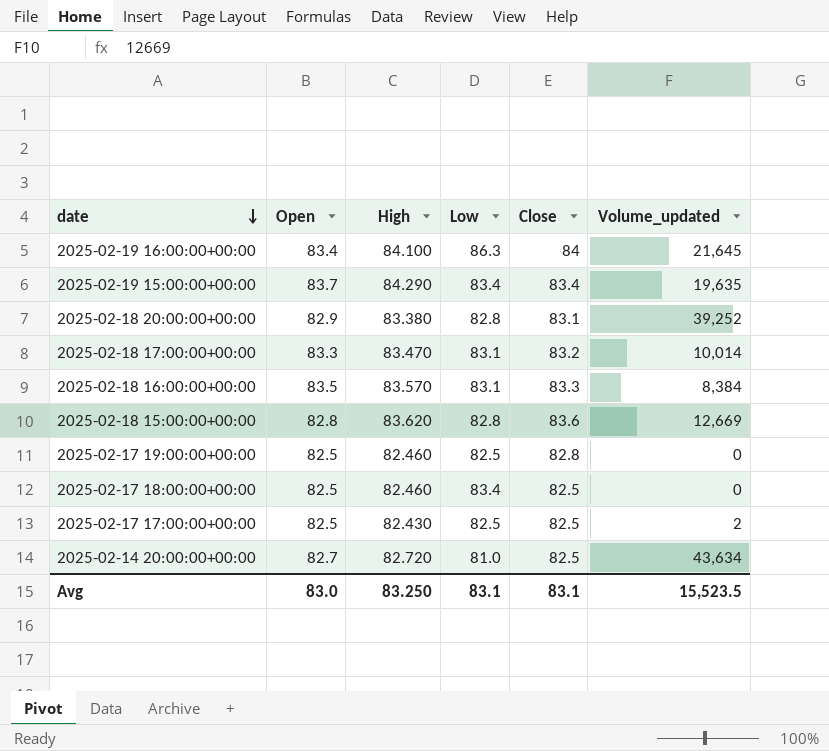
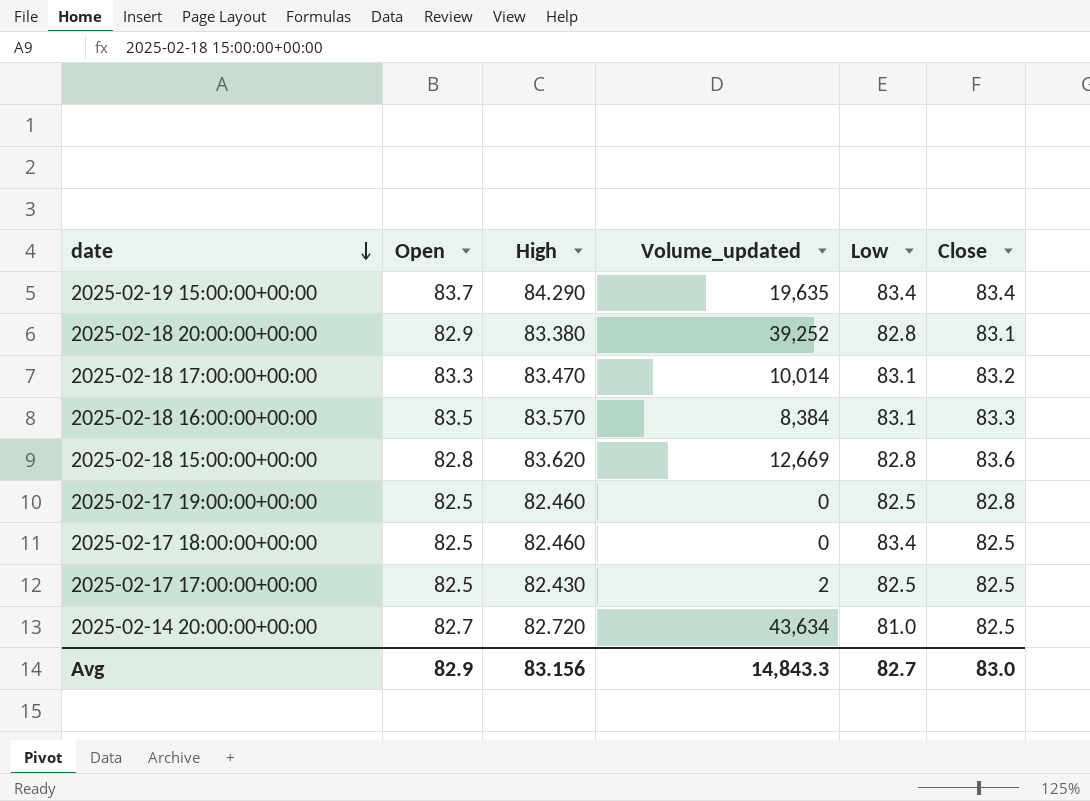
column Volume_updated | position: 6 -> 4
row 2025-02-19 16:00:00+00:00: 83.4 | 84.100 | 86.3 | 84 | 21,645 -> none
Avg | Open: 83.0 -> 82.9
Avg | High: 83.250 -> 83.156
Avg | Volume_updated: 15,523.5 -> 14,843.3
Avg | Low: 83.1 -> 82.7
Avg | Close: 83.1 -> 83.0

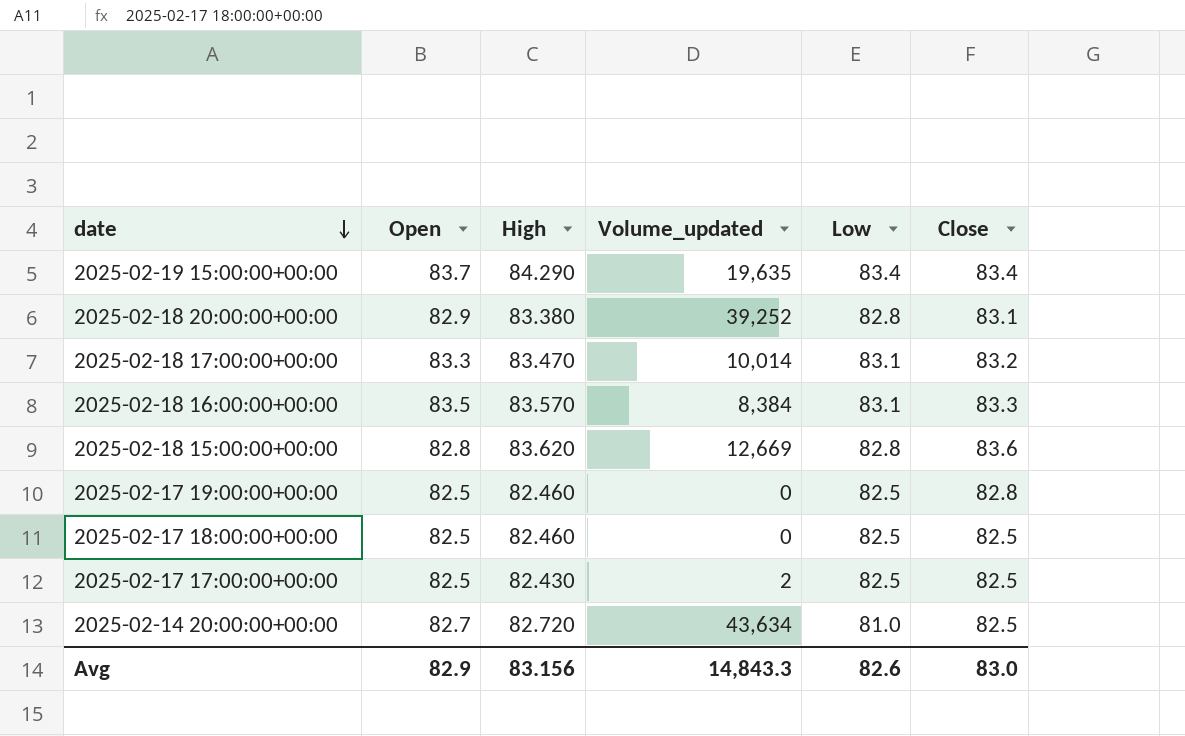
2025-02-17 18:00:00+00:00 | Low: 83.4 -> 82.5
Avg | Low: 82.7 -> 82.6

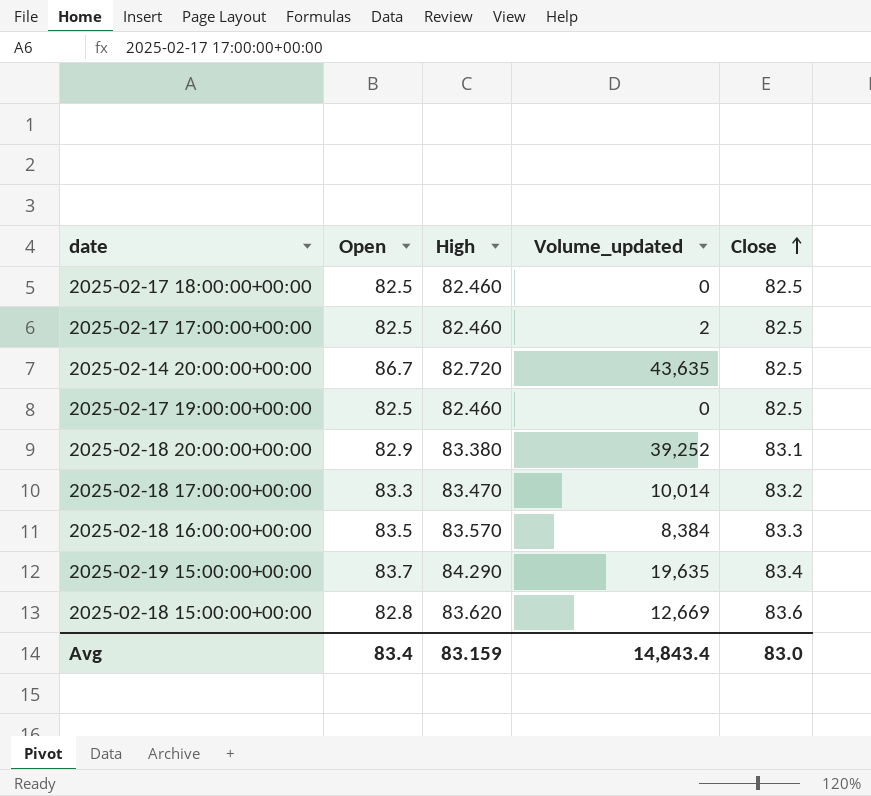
row order: date descending -> Close ascending
column Low | position: 5 -> none
2025-02-17 17:00:00+00:00 | High: 82.430 -> 82.460
2025-02-14 20:00:00+00:00 | Open: 82.7 -> 86.7
2025-02-14 20:00:00+00:00 | Volume_updated: 43,634 -> 43,635
2025-02-17 19:00:00+00:00 | Close: 82.8 -> 82.5
Avg | Open: 82.9 -> 83.4
Avg | High: 83.156 -> 83.159
Avg | Volume_updated: 14,843.3 -> 14,843.4

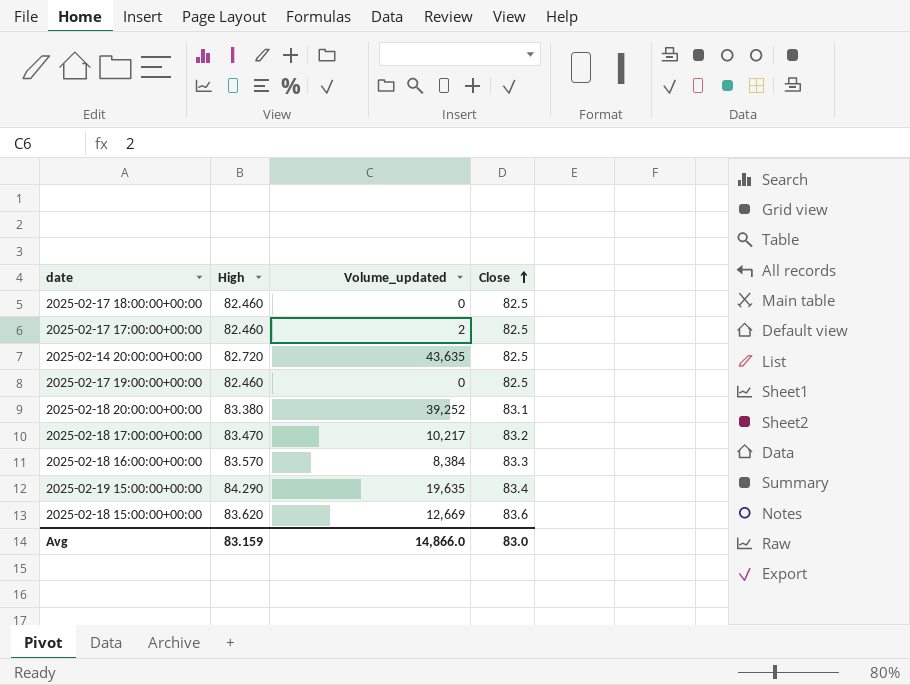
column Open | position: 2 -> none
2025-02-18 17:00:00+00:00 | Volume_updated: 10,014 -> 10,217
Avg | Volume_updated: 14,843.4 -> 14,866.0

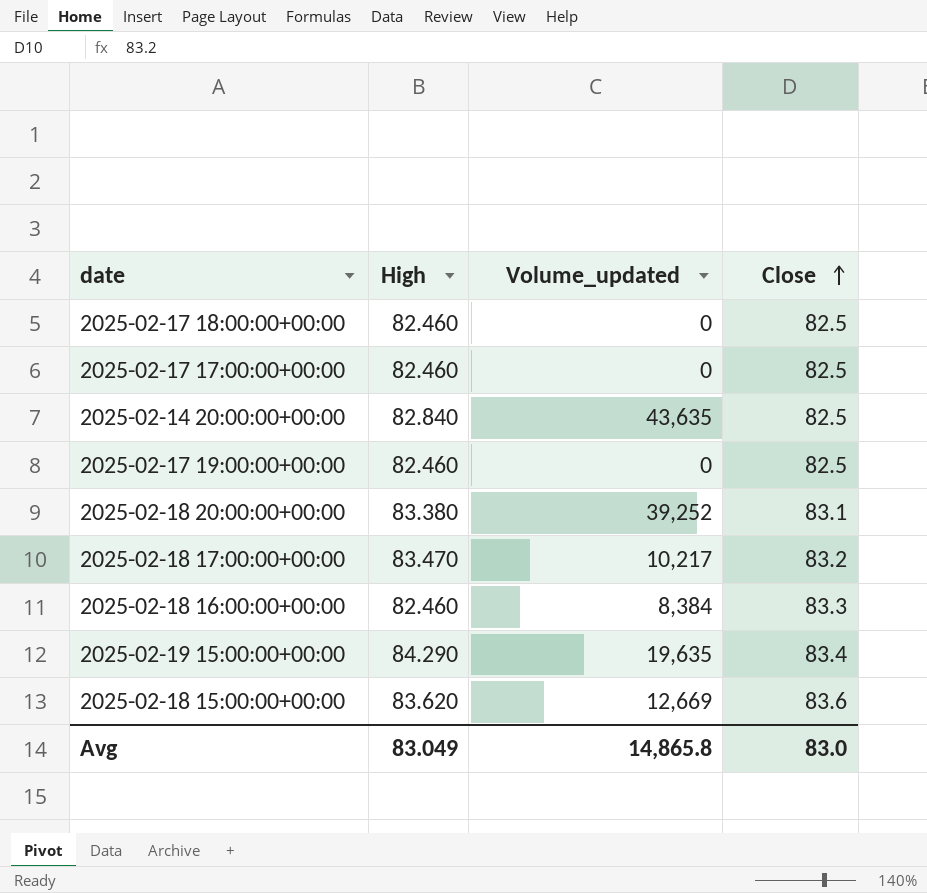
2025-02-17 17:00:00+00:00 | Volume_updated: 2 -> 0
2025-02-14 20:00:00+00:00 | High: 82.720 -> 82.840
2025-02-18 16:00:00+00:00 | High: 83.570 -> 82.460
Avg | High: 83.159 -> 83.049
Avg | Volume_updated: 14,866.0 -> 14,865.8

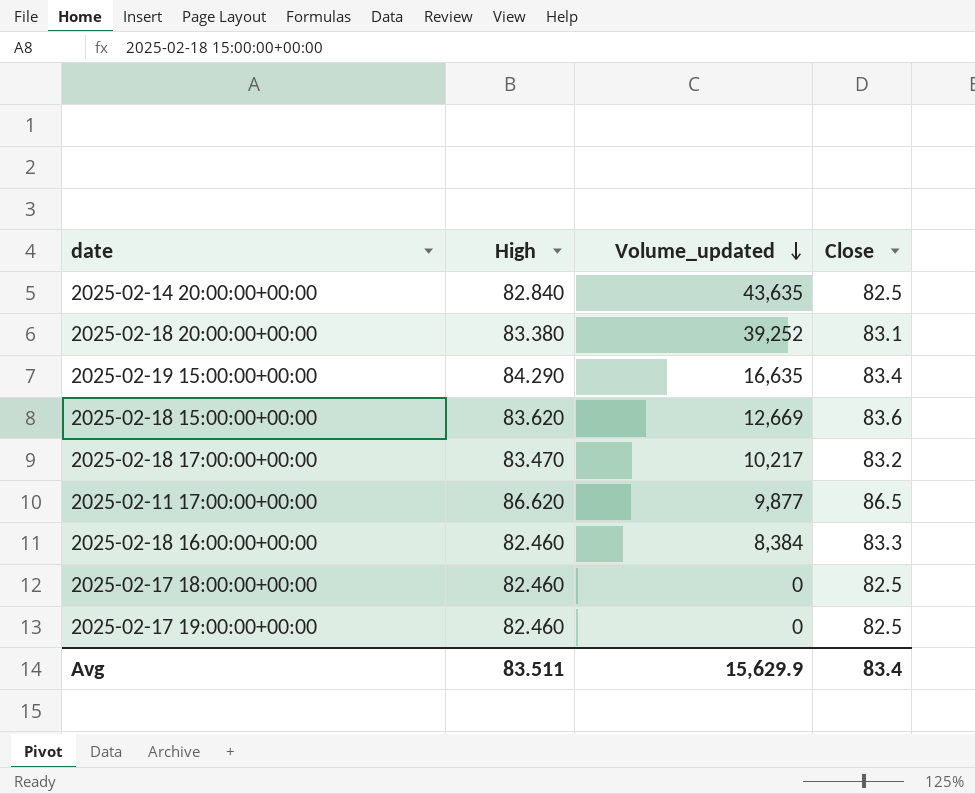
row order: Close ascending -> Volume_updated descending
row 2025-02-17 17:00:00+00:00: 82.460 | 0 | 82.5 -> none
2025-02-19 15:00:00+00:00 | Volume_updated: 19,635 -> 16,635
row 2025-02-11 17:00:00+00:00: none -> 86.620 | 9,877 | 86.5
Avg | High: 83.049 -> 83.511
Avg | Volume_updated: 14,865.8 -> 15,629.9
Avg | Close: 83.0 -> 83.4

